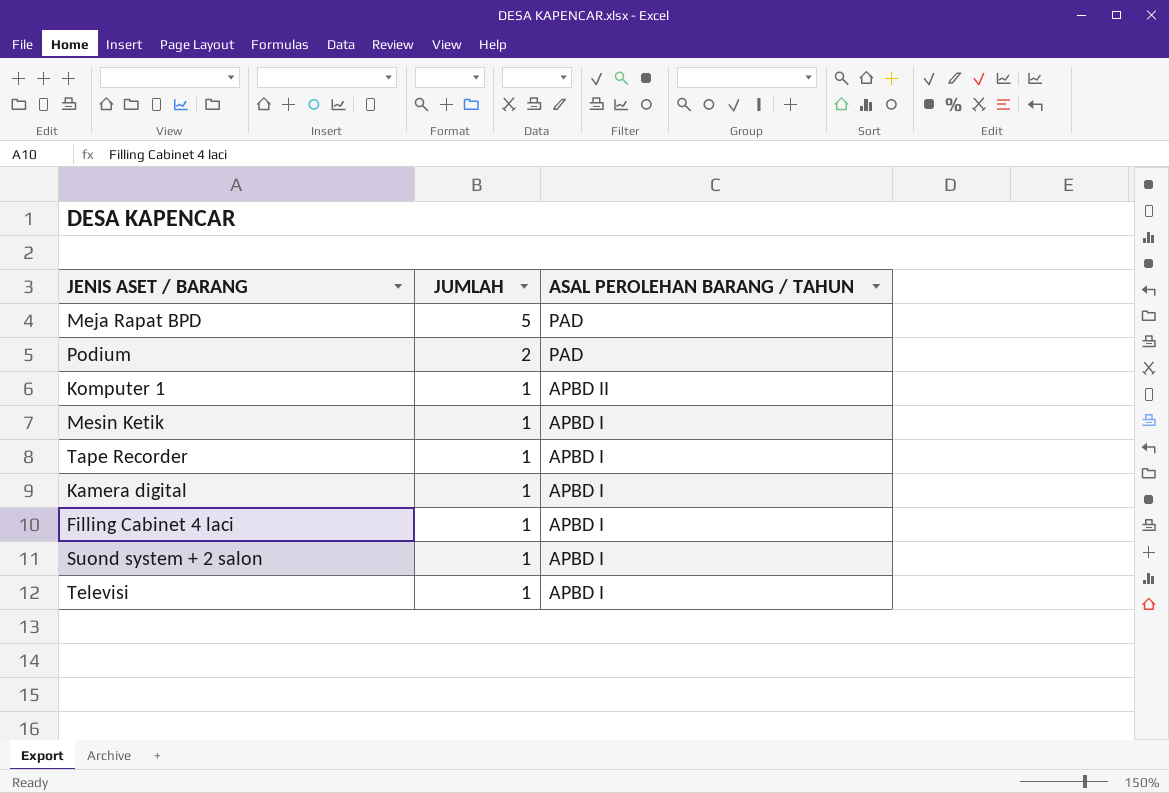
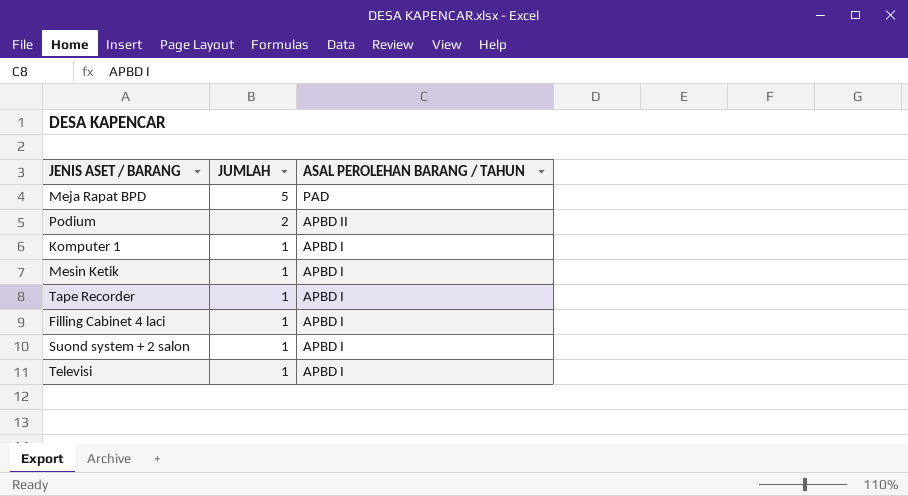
row Kamera digital: 1 | APBD I -> none
Podium | ASAL PEROLEHAN BARANG / TAHUN: PAD -> APBD II
Komputer 1 | ASAL PEROLEHAN BARANG / TAHUN: APBD II -> APBD I

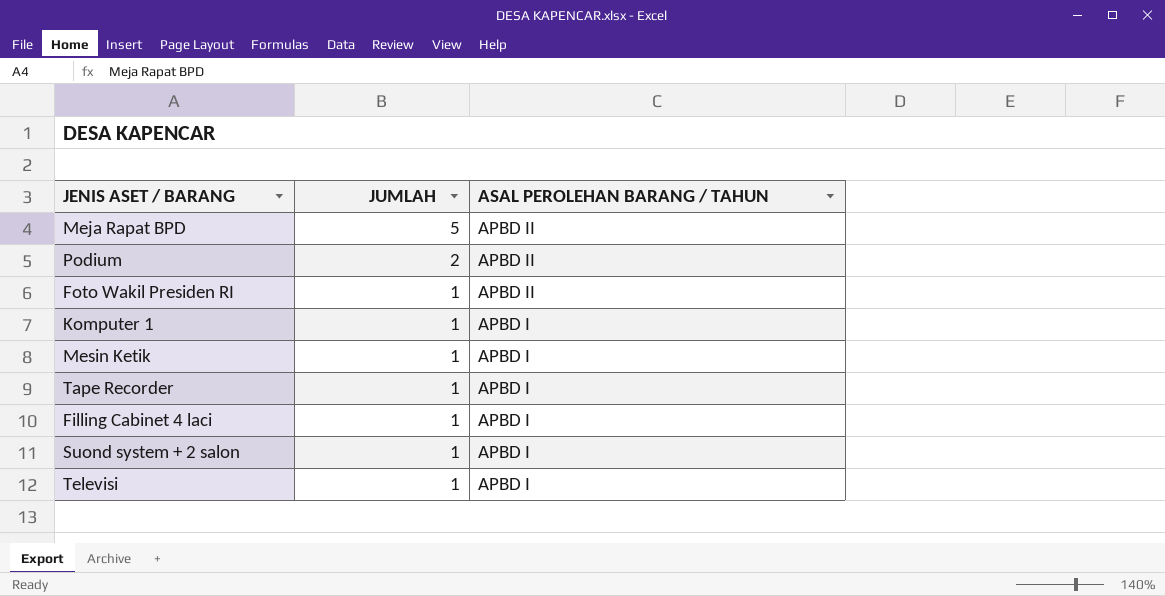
Meja Rapat BPD | ASAL PEROLEHAN BARANG / TAHUN: PAD -> APBD II
row Foto Wakil Presiden RI: none -> 1 | APBD II

